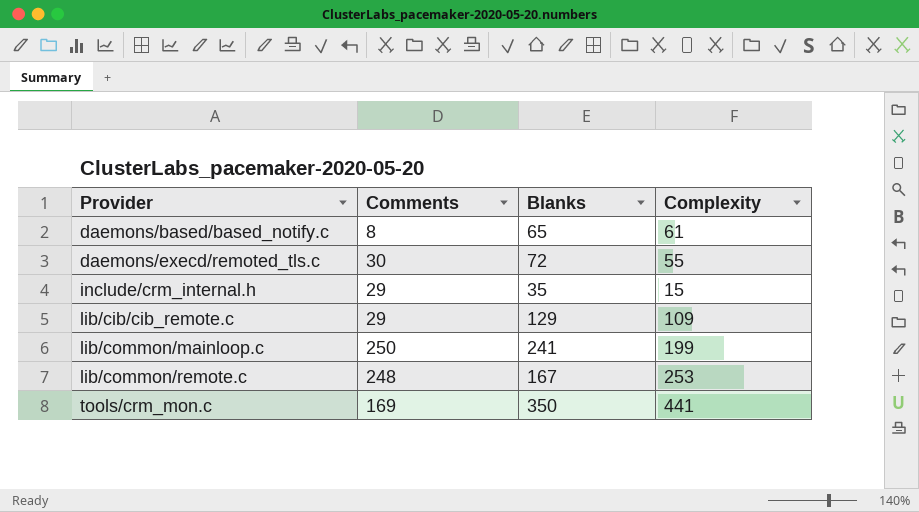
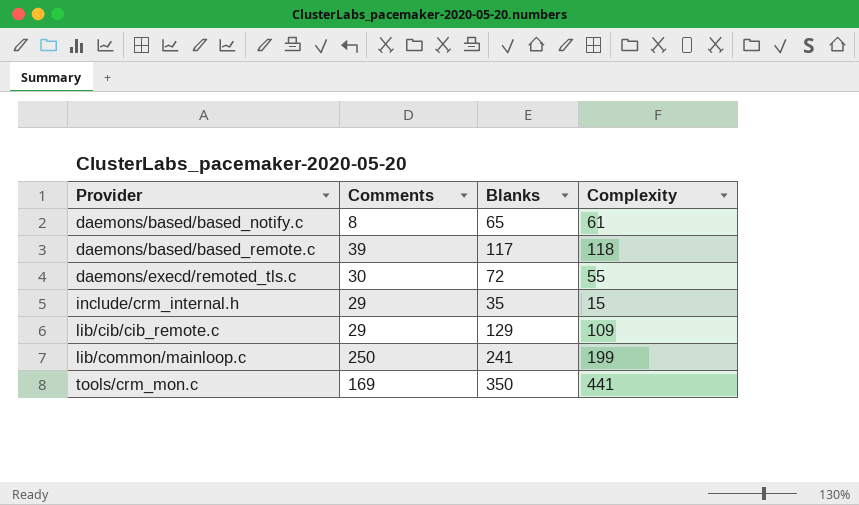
row lib/common/remote.c: 248 | 167 | 253 -> none
row daemons/based/based_remote.c: none -> 39 | 117 | 118

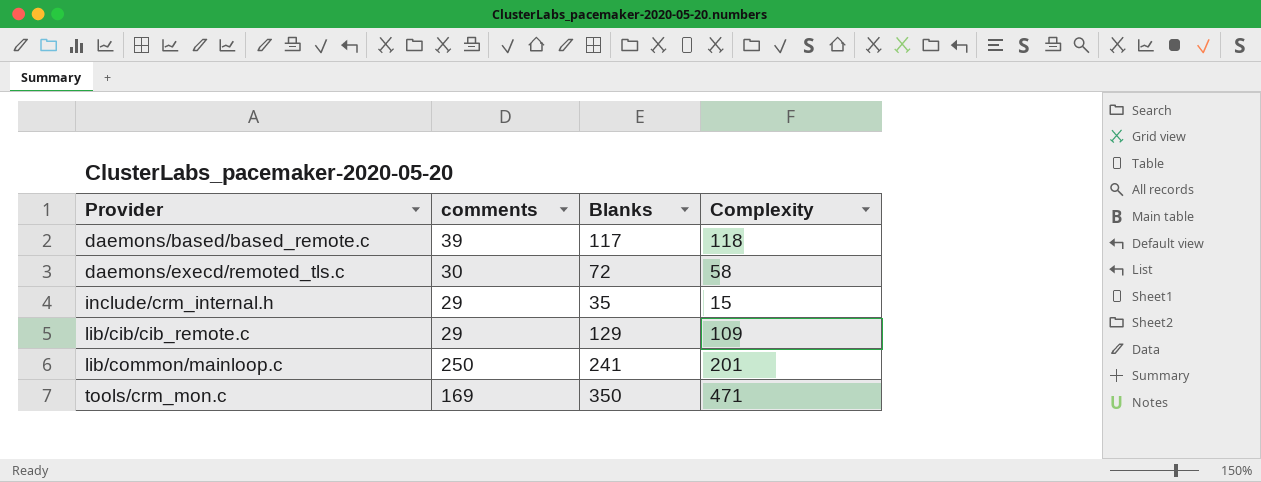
column name: Comments -> comments
row daemons/based/based_notify.c: 8 | 65 | 61 -> none
daemons/execd/remoted_tls.c | Complexity: 55 -> 58
lib/common/mainloop.c | Complexity: 199 -> 201
tools/crm_mon.c | Complexity: 441 -> 471

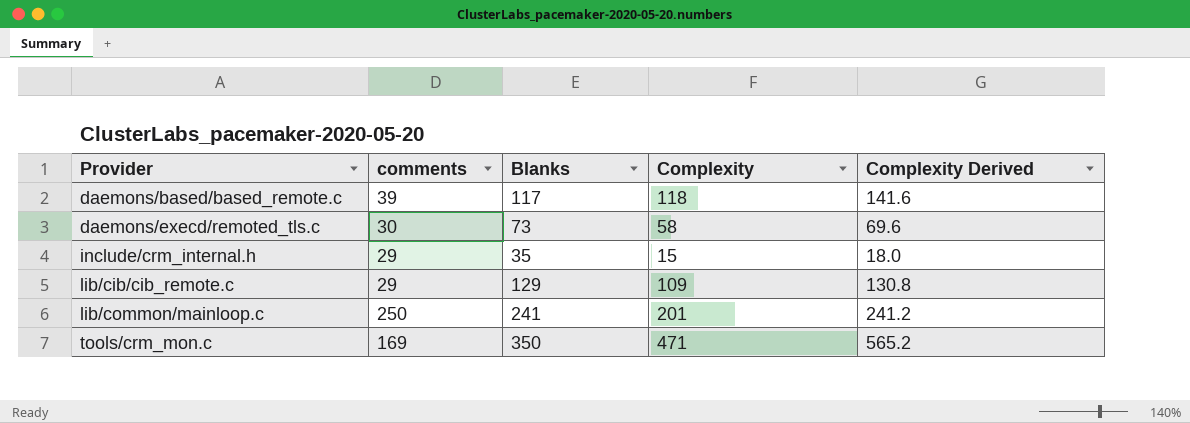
column Complexity Derived | formula: none -> [Complexity] * 1.2
daemons/execd/remoted_tls.c | Blanks: 72 -> 73

